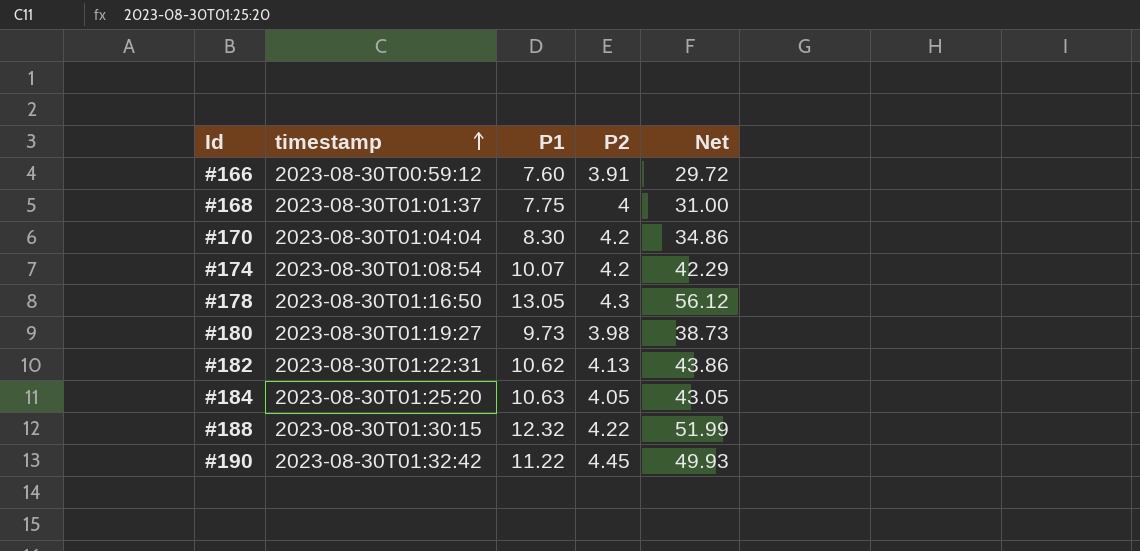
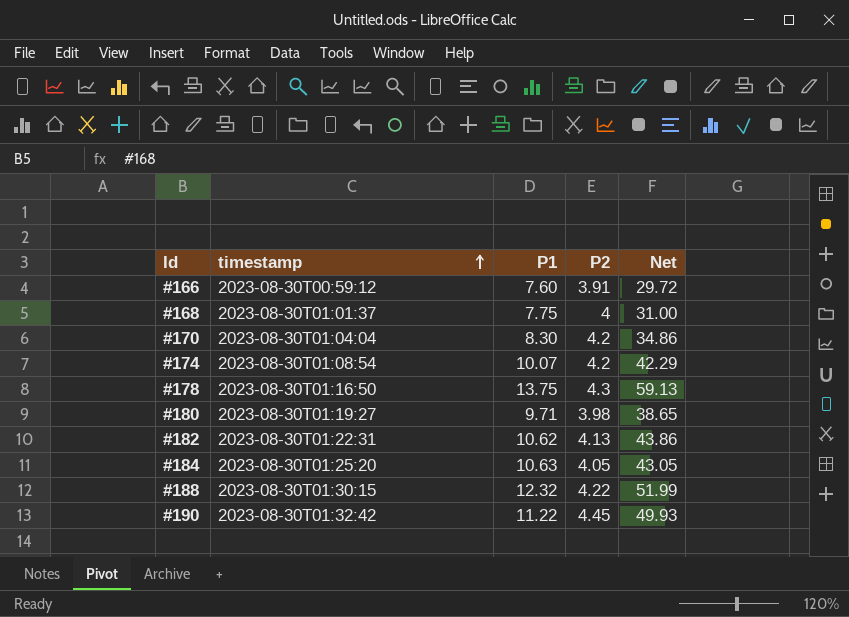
#178 | P1: 13.05 -> 13.75
#178 | Net: 56.12 -> 59.13
#180 | P1: 9.73 -> 9.71
#180 | Net: 38.73 -> 38.65

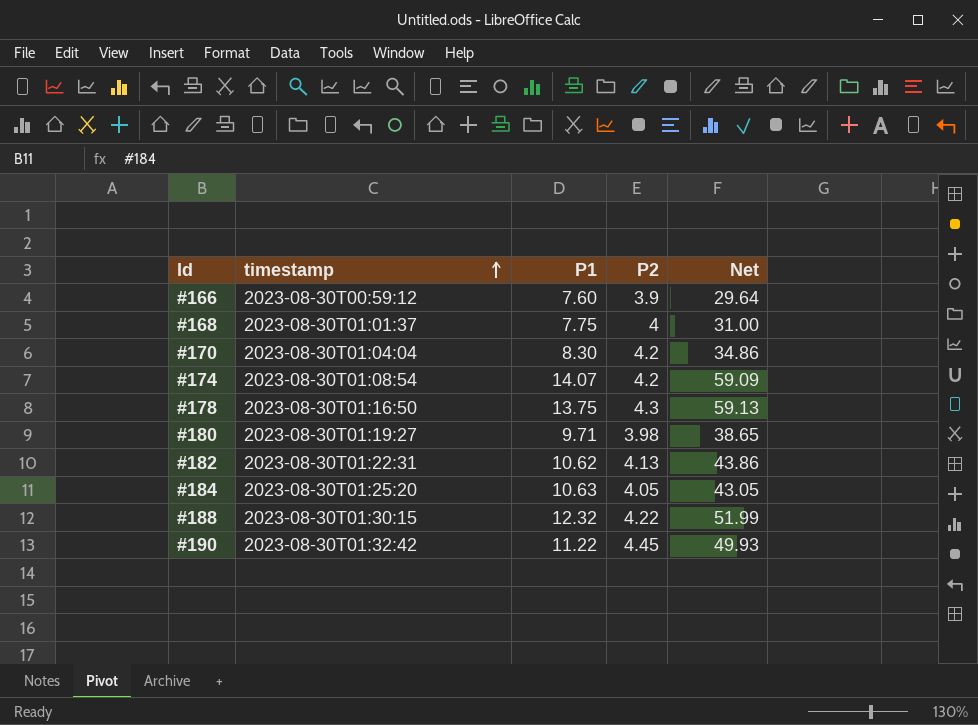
#166 | P2: 3.91 -> 3.9
#166 | Net: 29.72 -> 29.64
#174 | P1: 10.07 -> 14.07
#174 | Net: 42.29 -> 59.09

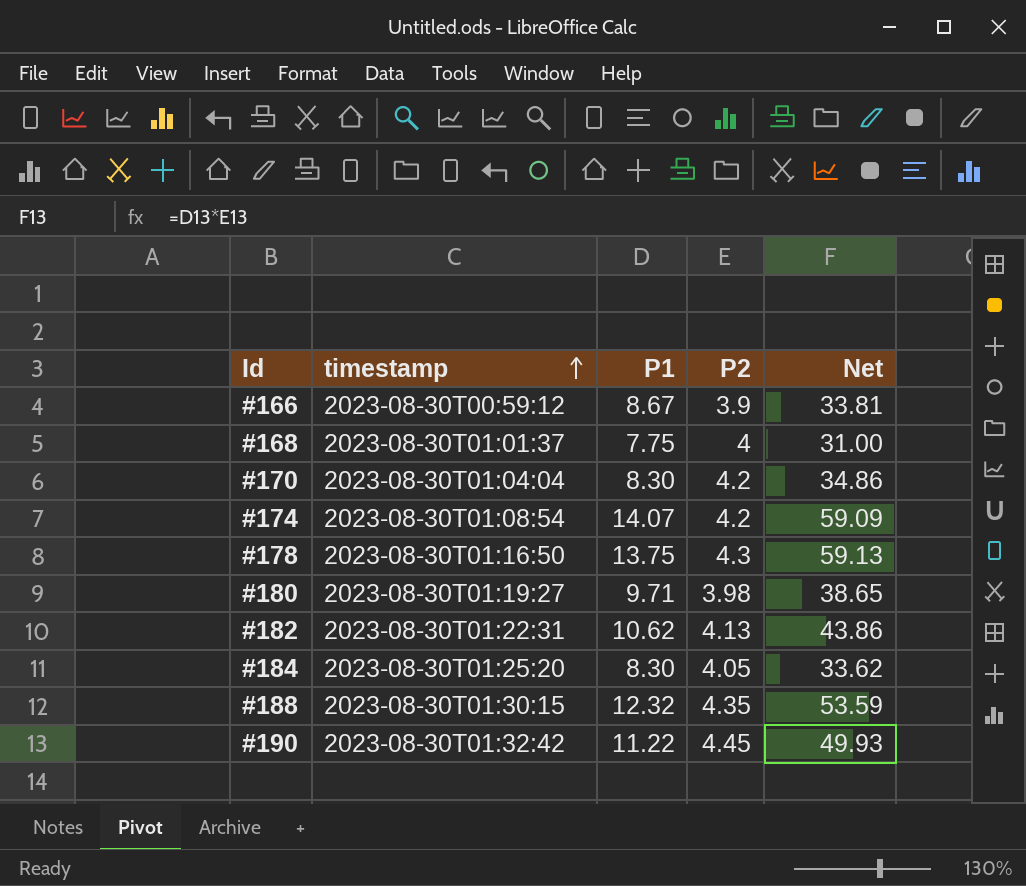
#166 | P1: 7.60 -> 8.67
#166 | Net: 29.64 -> 33.81
#184 | P1: 10.63 -> 8.30
#184 | Net: 43.05 -> 33.62
#188 | P2: 4.22 -> 4.35
#188 | Net: 51.99 -> 53.59

